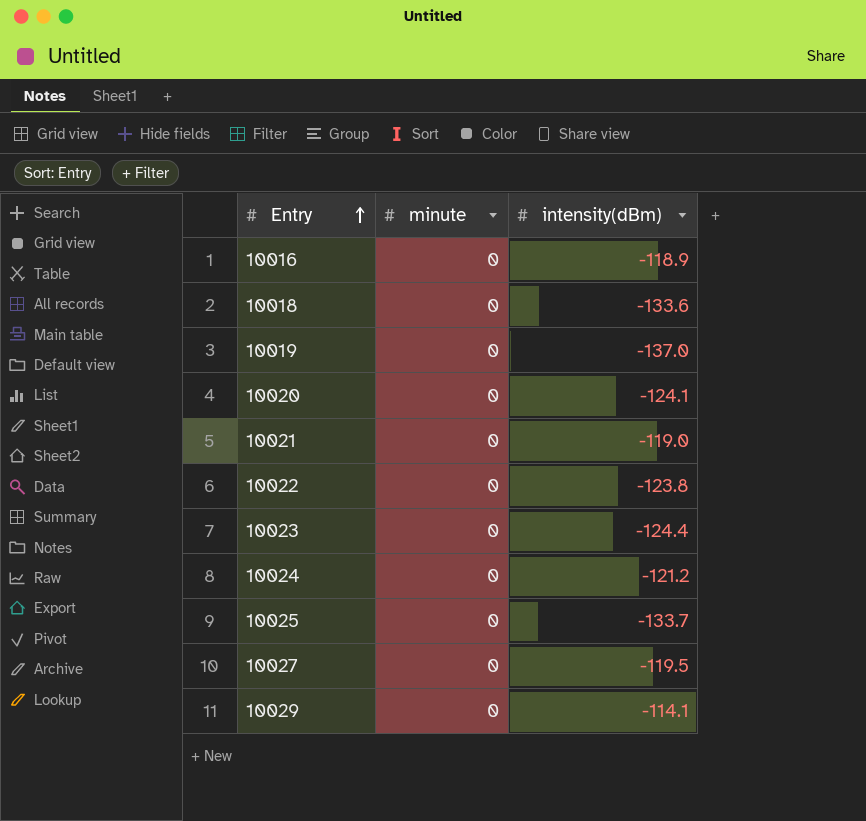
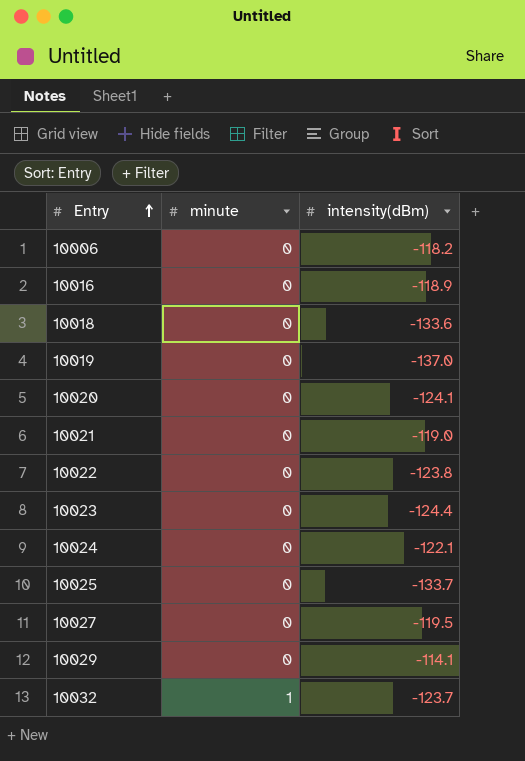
row 10006: none -> 0 | -118.2
10024 | intensity(dBm): -121.2 -> -122.1
row 10032: none -> 1 | -123.7

